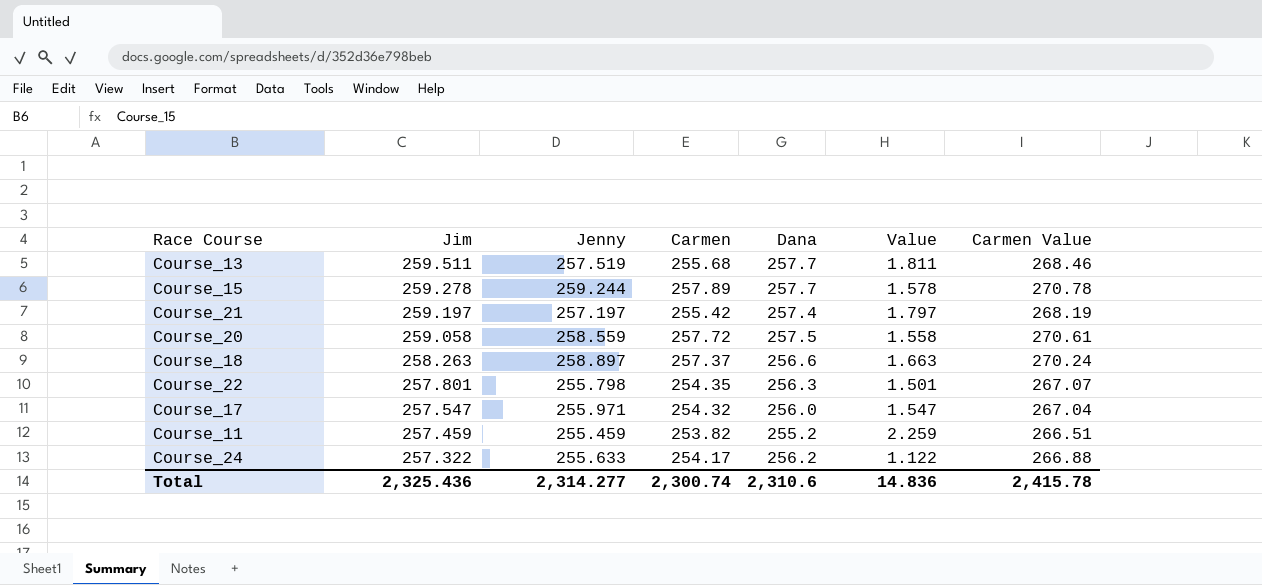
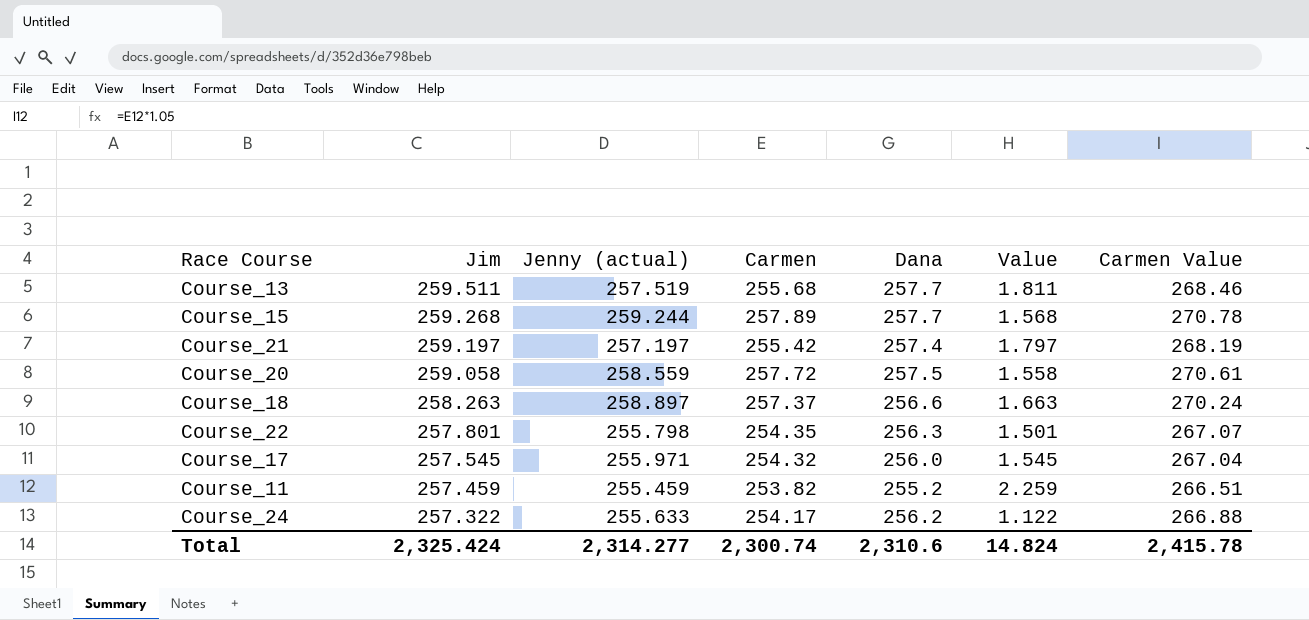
column name: Jenny -> Jenny (actual)
Course_15 | Jim: 259.278 -> 259.268
Course_15 | Value: 1.578 -> 1.568
Course_17 | Jim: 257.547 -> 257.545
Course_17 | Value: 1.547 -> 1.545
Total | Jim: 2,325.436 -> 2,325.424
Total | Value: 14.836 -> 14.824

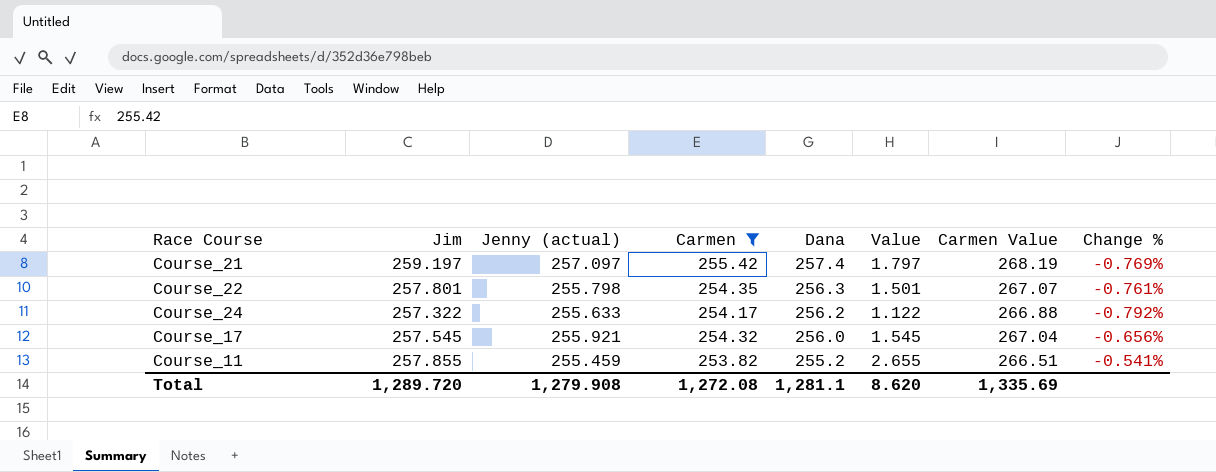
filter: none -> Carmen <= 255.42
row order: Jim descending -> Dana descending
column Change % | formula: none -> ([Carmen] - [Dana]) / [Dana]
Course_21 | Jenny (actual): 257.197 -> 257.097
Course_17 | Jenny (actual): 255.971 -> 255.921
Course_11 | Jim: 257.459 -> 257.855
Course_11 | Value: 2.259 -> 2.655
Total | Jim: 2,325.424 -> 1,289.720
Total | Jenny (actual): 2,314.277 -> 1,279.908
Total | Carmen: 2,300.74 -> 1,272.08
Total | Dana: 2,310.6 -> 1,281.1
Total | Value: 14.824 -> 8.620
Total | Carmen Value: 2,415.78 -> 1,335.69

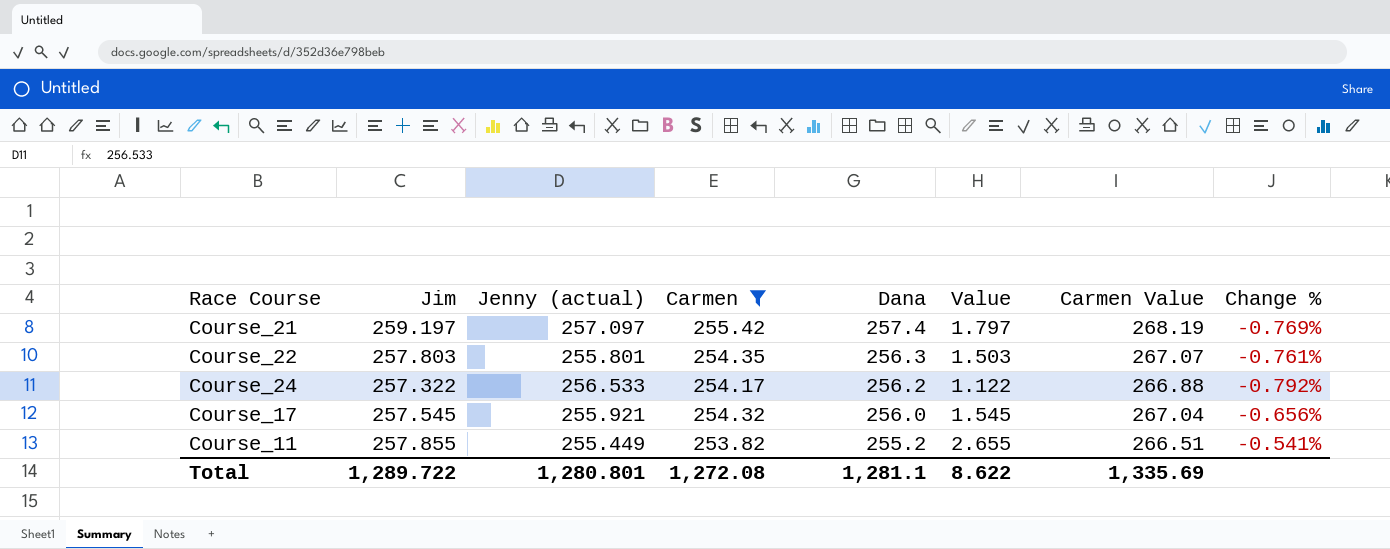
Course_22 | Jim: 257.801 -> 257.803
Course_22 | Jenny (actual): 255.798 -> 255.801
Course_22 | Value: 1.501 -> 1.503
Course_24 | Jenny (actual): 255.633 -> 256.533
Course_11 | Jenny (actual): 255.459 -> 255.449
Total | Jim: 1,289.720 -> 1,289.722
Total | Jenny (actual): 1,279.908 -> 1,280.801
Total | Value: 8.620 -> 8.622

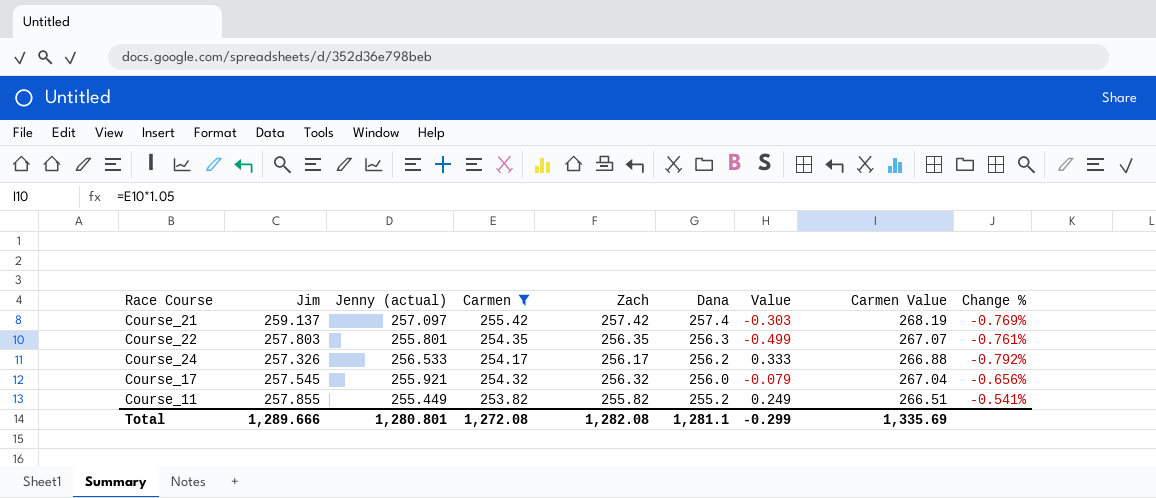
column Zach | position: none -> 5
column Value | formula: [Jim] - [Dana] -> [Jenny (actual)] - [Dana]
Course_21 | Jim: 259.197 -> 259.137
Course_24 | Jim: 257.322 -> 257.326
Total | Jim: 1,289.722 -> 1,289.666
Total | Value: 8.622 -> -0.299

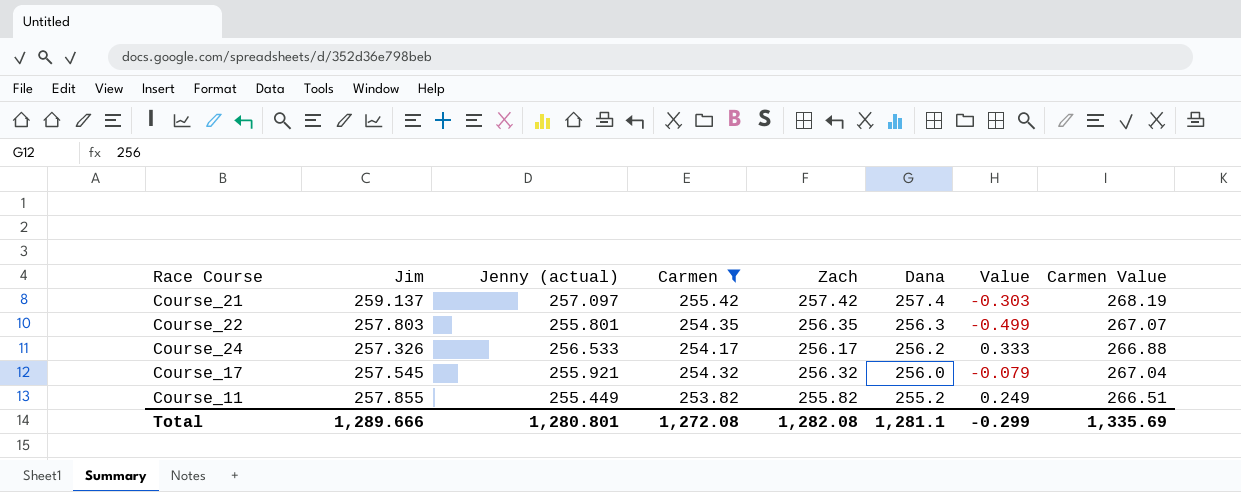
column Change % | formula: ([Carmen] - [Dana]) / [Dana] -> none

